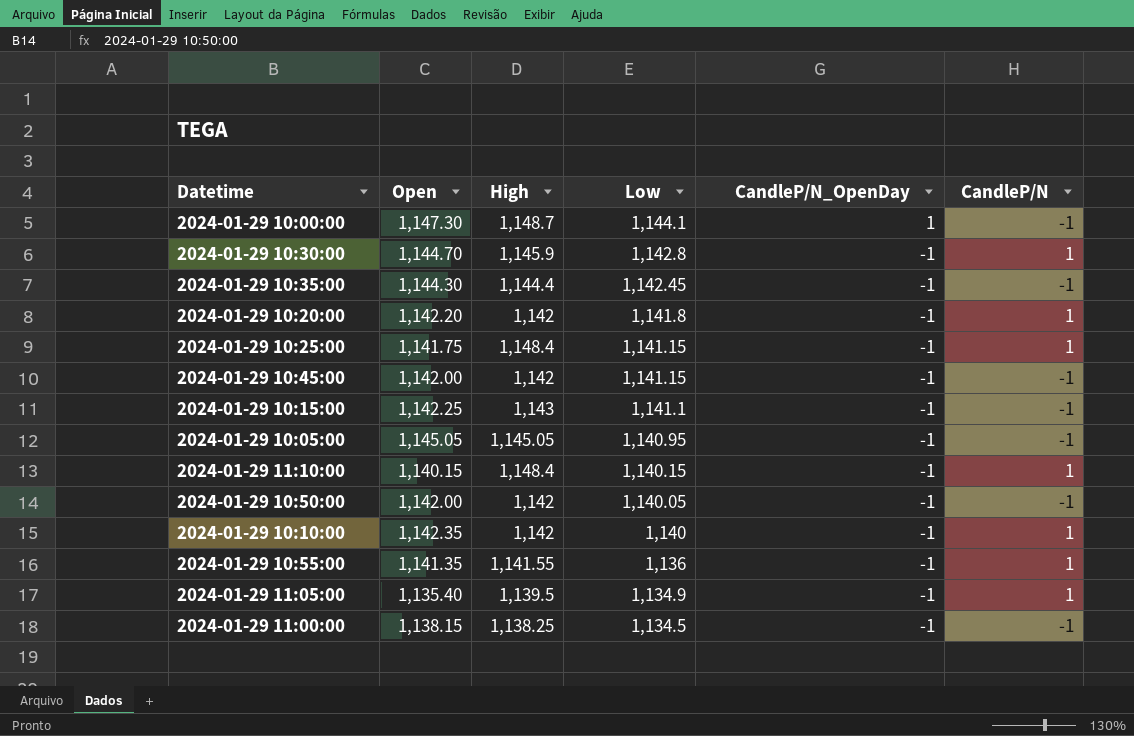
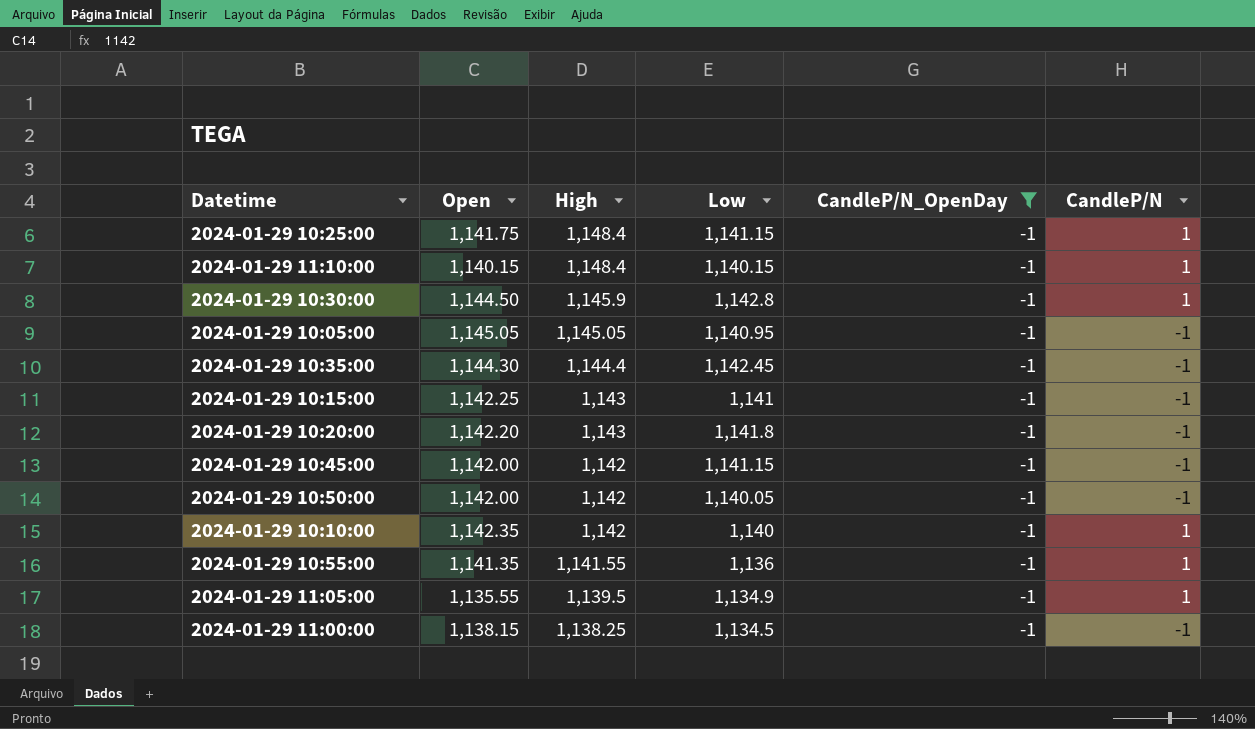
filter: none -> CandleP/N_OpenDay = -1
row order: Low descending -> High descending
2024-01-29 10:30:00 | Open: 1,144.70 -> 1,144.50
2024-01-29 10:15:00 | Low: 1,141.1 -> 1,141
2024-01-29 10:20:00 | High: 1,142 -> 1,143
2024-01-29 10:20:00 | CandleP/N: 1 -> -1
2024-01-29 11:05:00 | Open: 1,135.40 -> 1,135.55

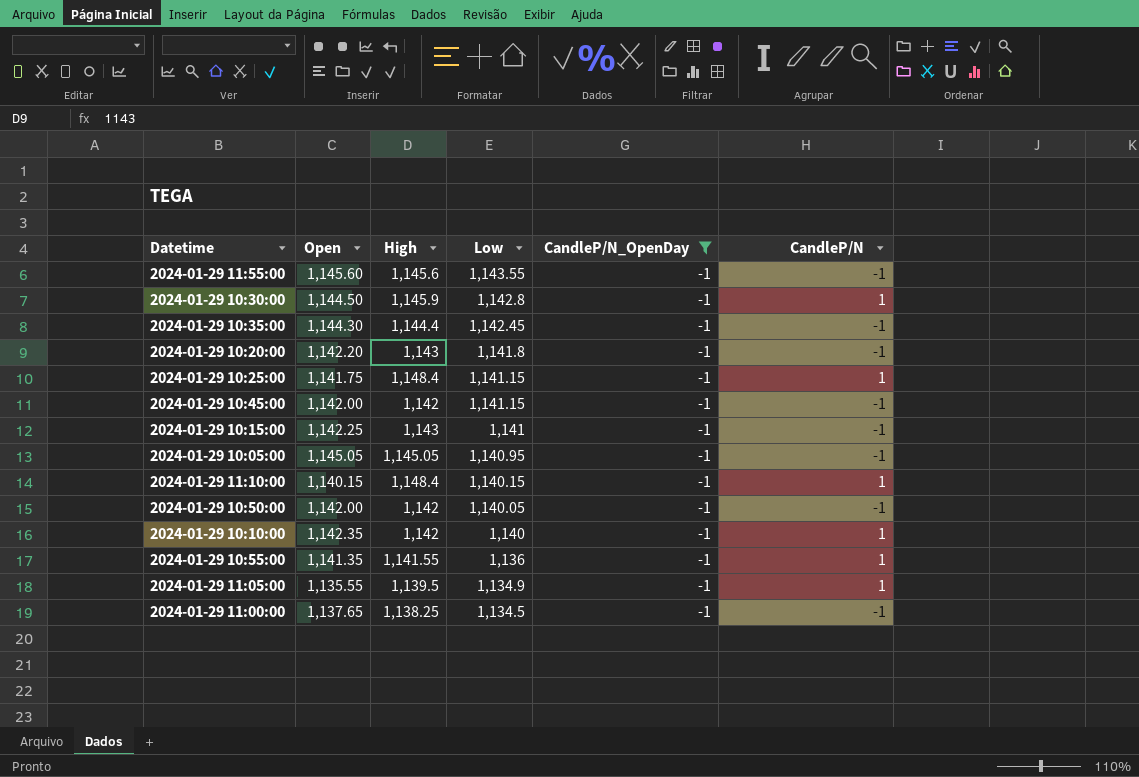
row order: High descending -> Low descending
row 2024-01-29 11:55:00: none -> 1,145.60 | 1,145.6 | 1,143.55 | -1 | -1
2024-01-29 11:00:00 | Open: 1,138.15 -> 1,137.65

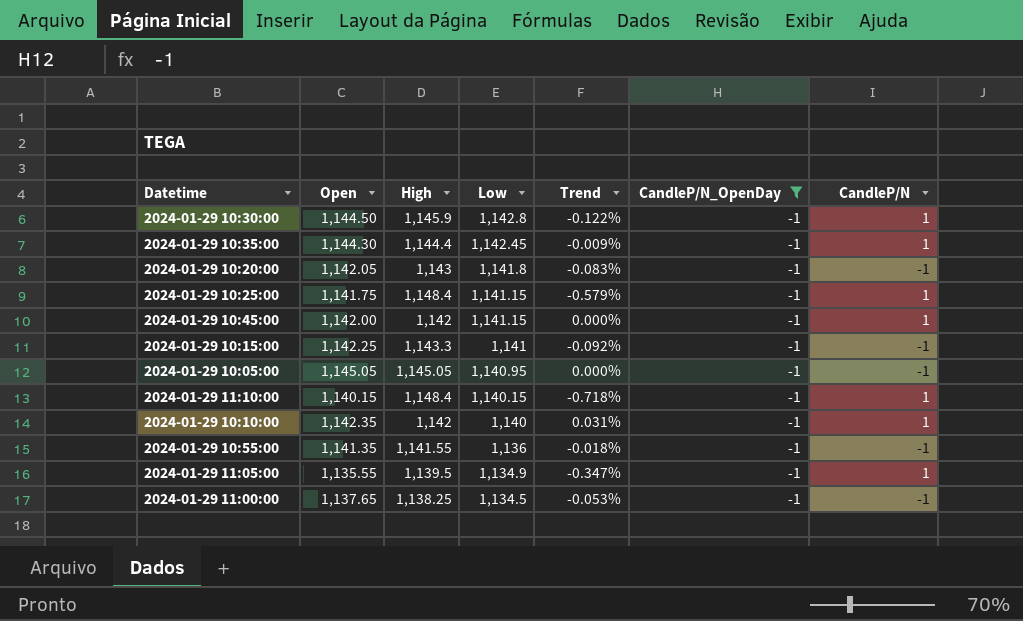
column Trend | formula: none -> ([Open] - [High]) / [High]
row 2024-01-29 11:55:00: 1,145.60 | 1,145.6 | 1,143.55 | -1 | -1 -> none
row 2024-01-29 10:50:00: 1,142.00 | 1,142 | 1,140.05 | -1 | -1 -> none
2024-01-29 10:35:00 | CandleP/N: -1 -> 1
2024-01-29 10:20:00 | Open: 1,142.20 -> 1,142.05
2024-01-29 10:45:00 | CandleP/N: -1 -> 1
2024-01-29 10:15:00 | High: 1,143 -> 1,143.3
2024-01-29 10:55:00 | CandleP/N: 1 -> -1

